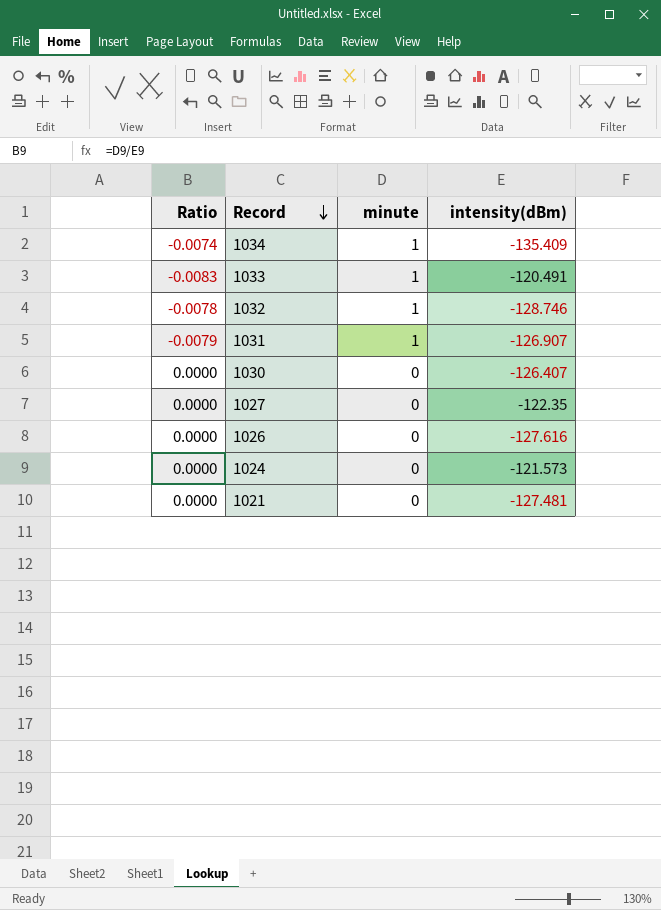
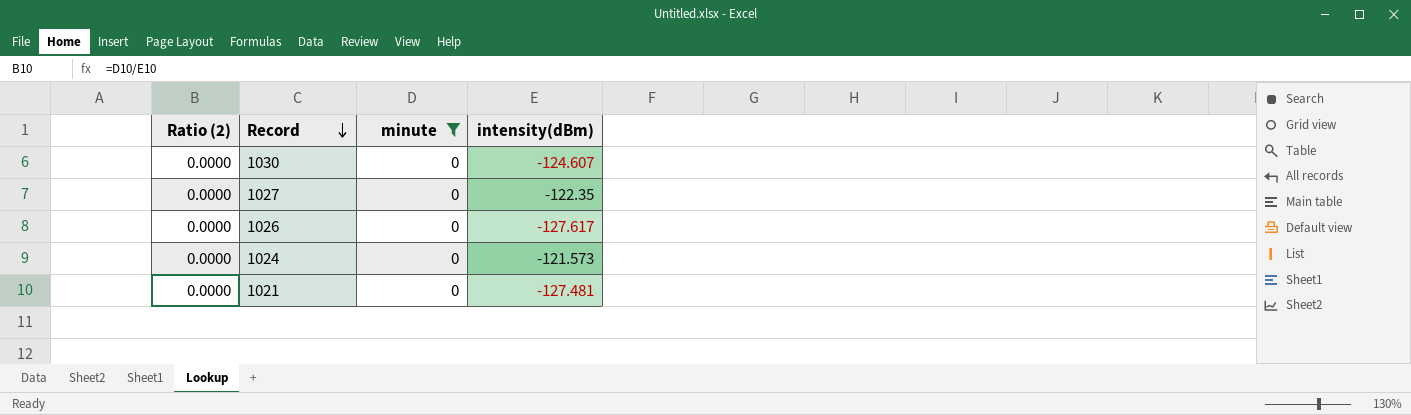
filter: none -> minute = 0
column name: Ratio -> Ratio (2)
1030 | intensity(dBm): -126.407 -> -124.607
1026 | intensity(dBm): -127.616 -> -127.617

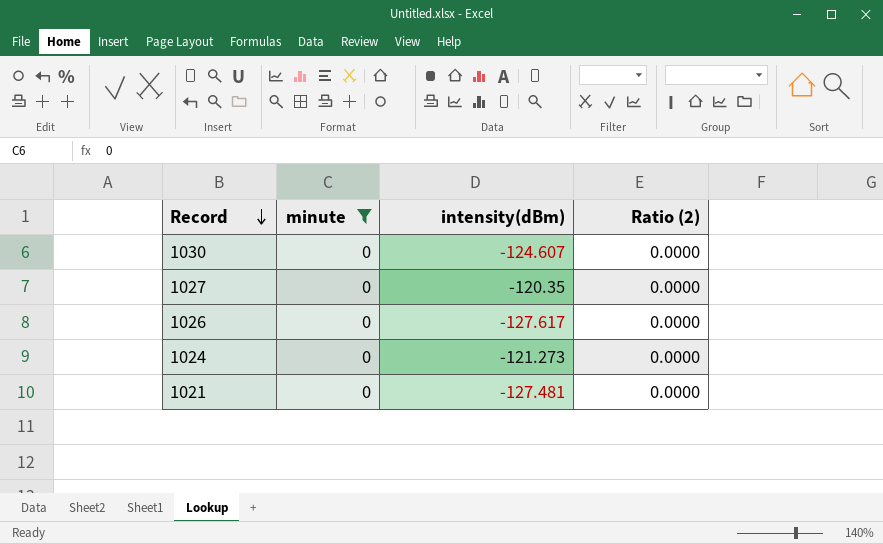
column Ratio (2) | position: 1 -> 4
1027 | intensity(dBm): -122.35 -> -120.35
1024 | intensity(dBm): -121.573 -> -121.273

